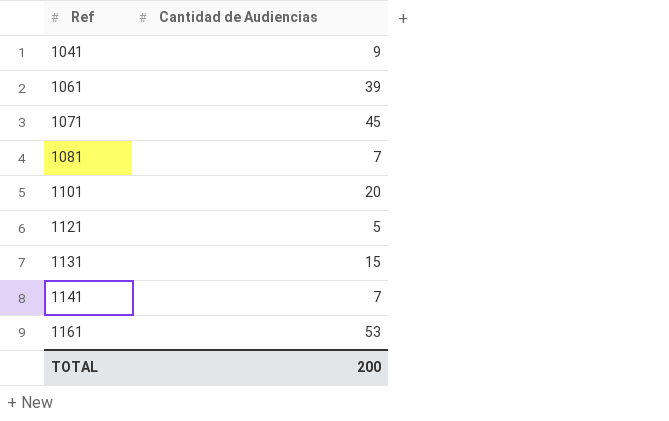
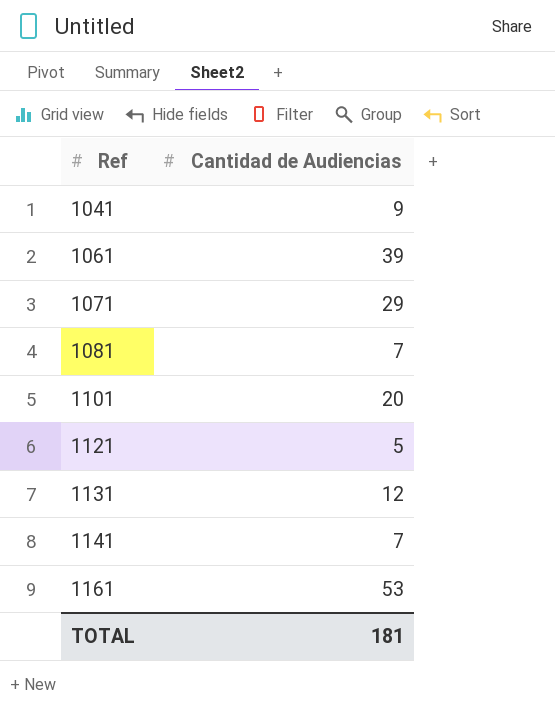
1071 | Cantidad de Audiencias: 45 -> 29
1131 | Cantidad de Audiencias: 15 -> 12
TOTAL | Cantidad de Audiencias: 200 -> 181

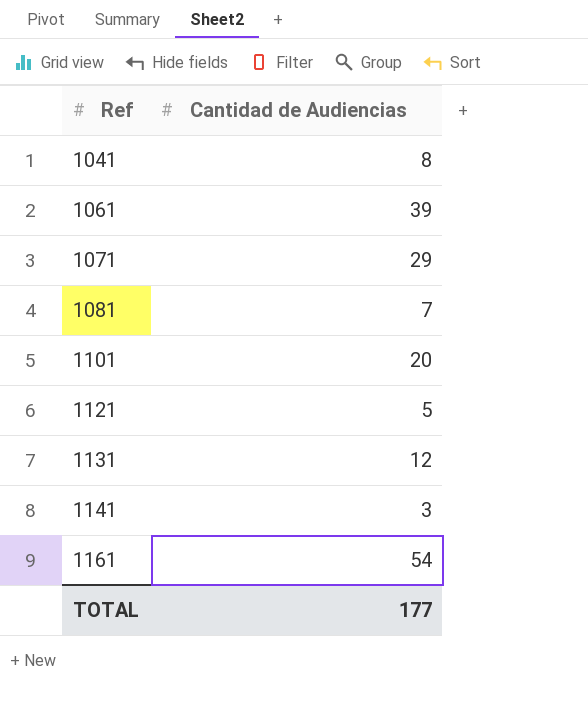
1041 | Cantidad de Audiencias: 9 -> 8
1141 | Cantidad de Audiencias: 7 -> 3
1161 | Cantidad de Audiencias: 53 -> 54
TOTAL | Cantidad de Audiencias: 181 -> 177

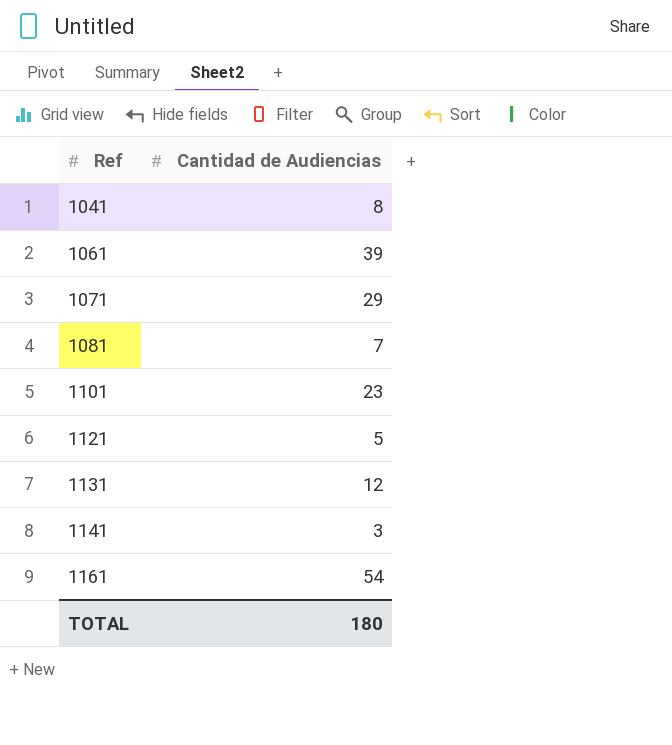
1101 | Cantidad de Audiencias: 20 -> 23
TOTAL | Cantidad de Audiencias: 177 -> 180

